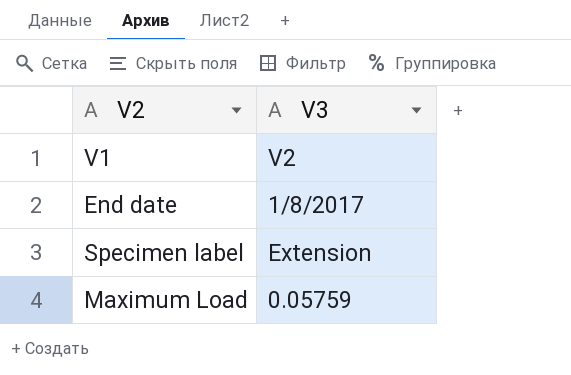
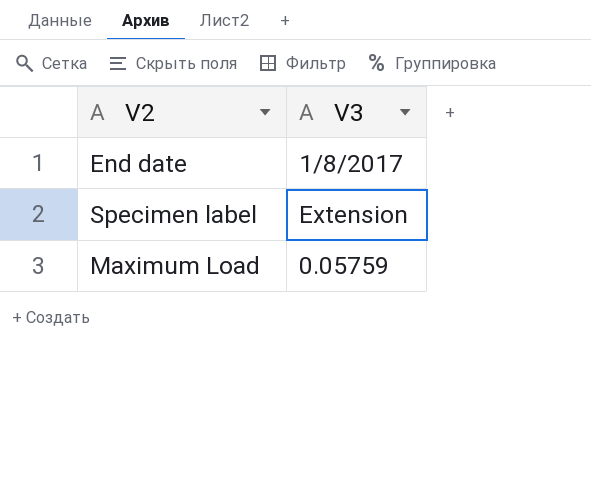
row V1: V2 -> none

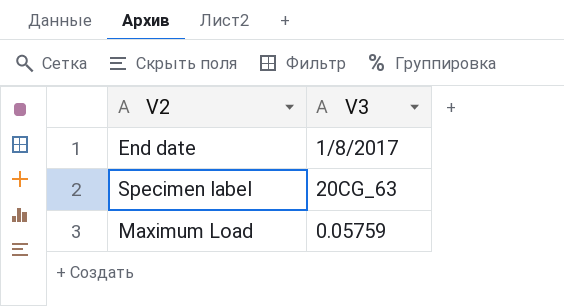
Specimen label | V3: Extension -> 20CG_63

